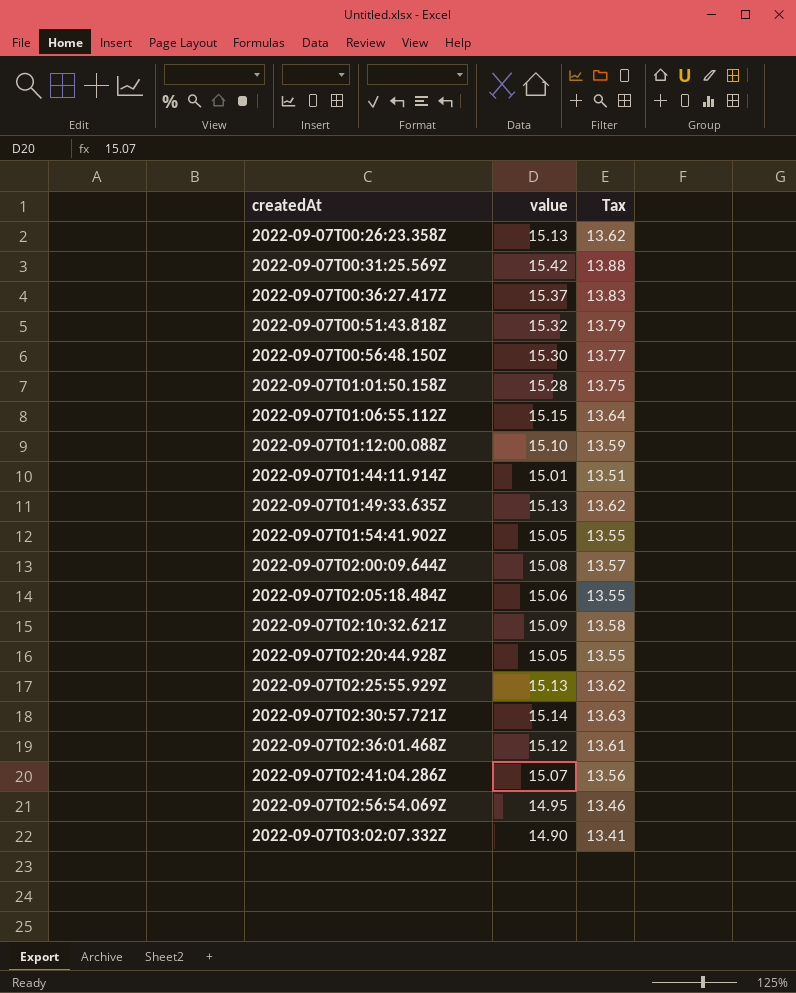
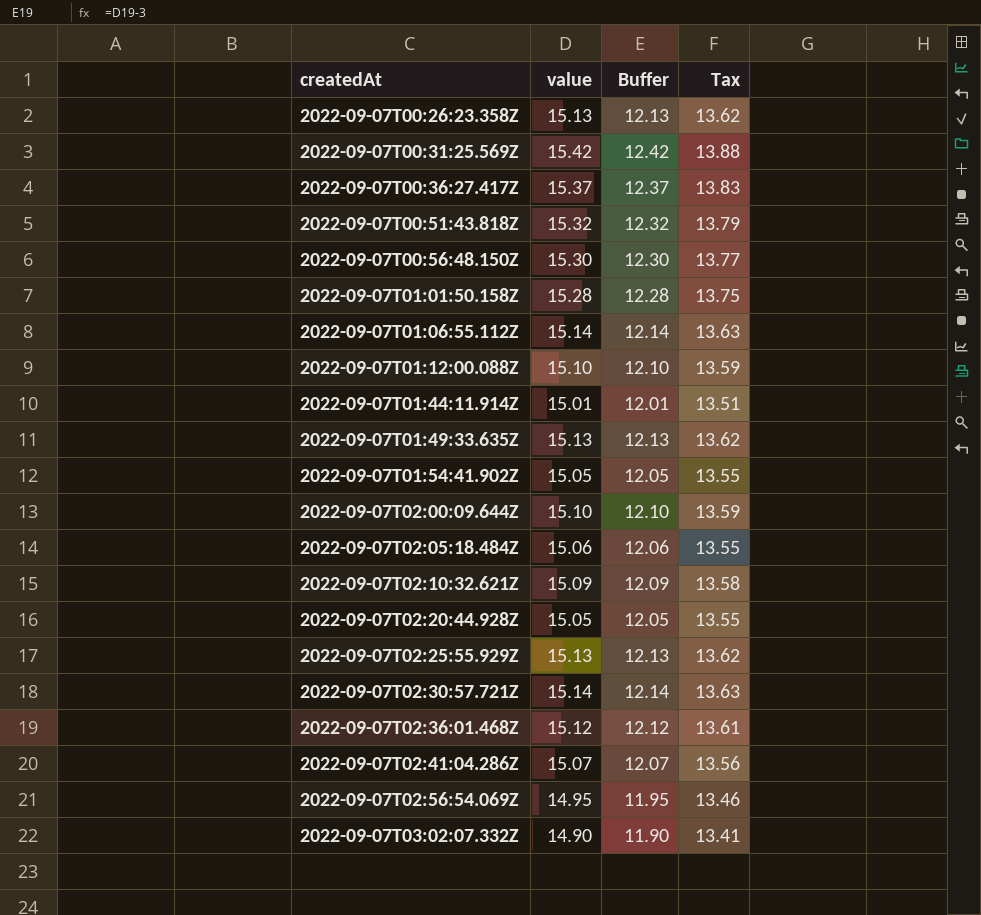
column Buffer | formula: none -> [value] - 3
2022-09-07T01:06:55.112Z | value: 15.15 -> 15.14
2022-09-07T01:06:55.112Z | Tax: 13.64 -> 13.63
2022-09-07T02:00:09.644Z | value: 15.08 -> 15.10
2022-09-07T02:00:09.644Z | Tax: 13.57 -> 13.59

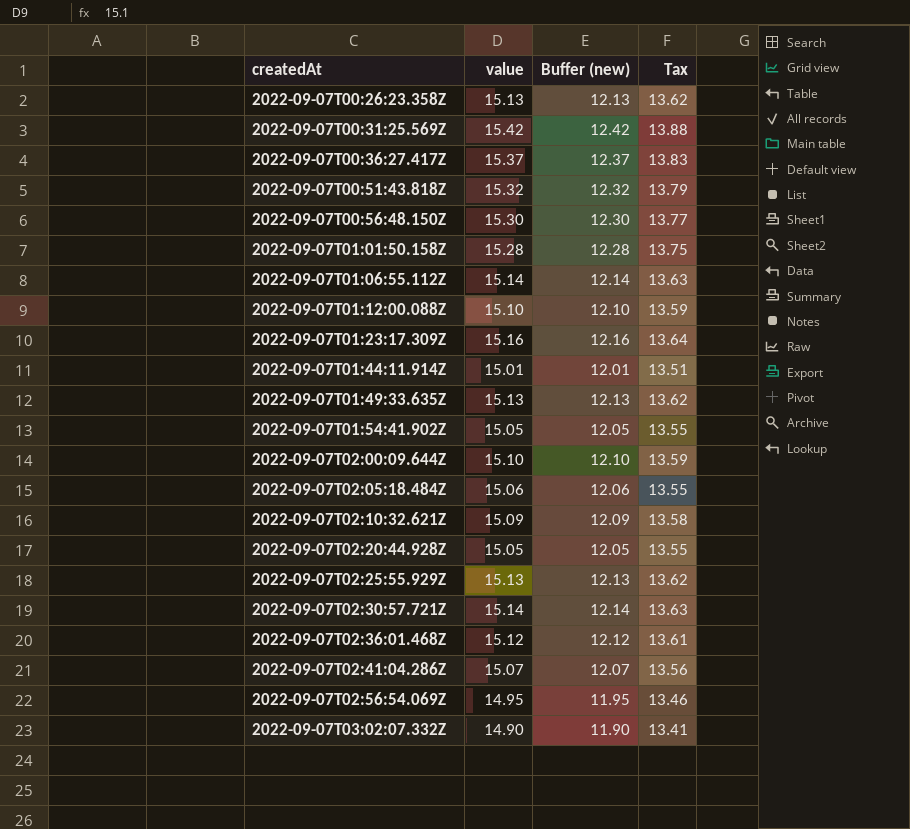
column name: Buffer -> Buffer (new)
row 2022-09-07T01:23:17.309Z: none -> 15.16 | 12.16 | 13.64

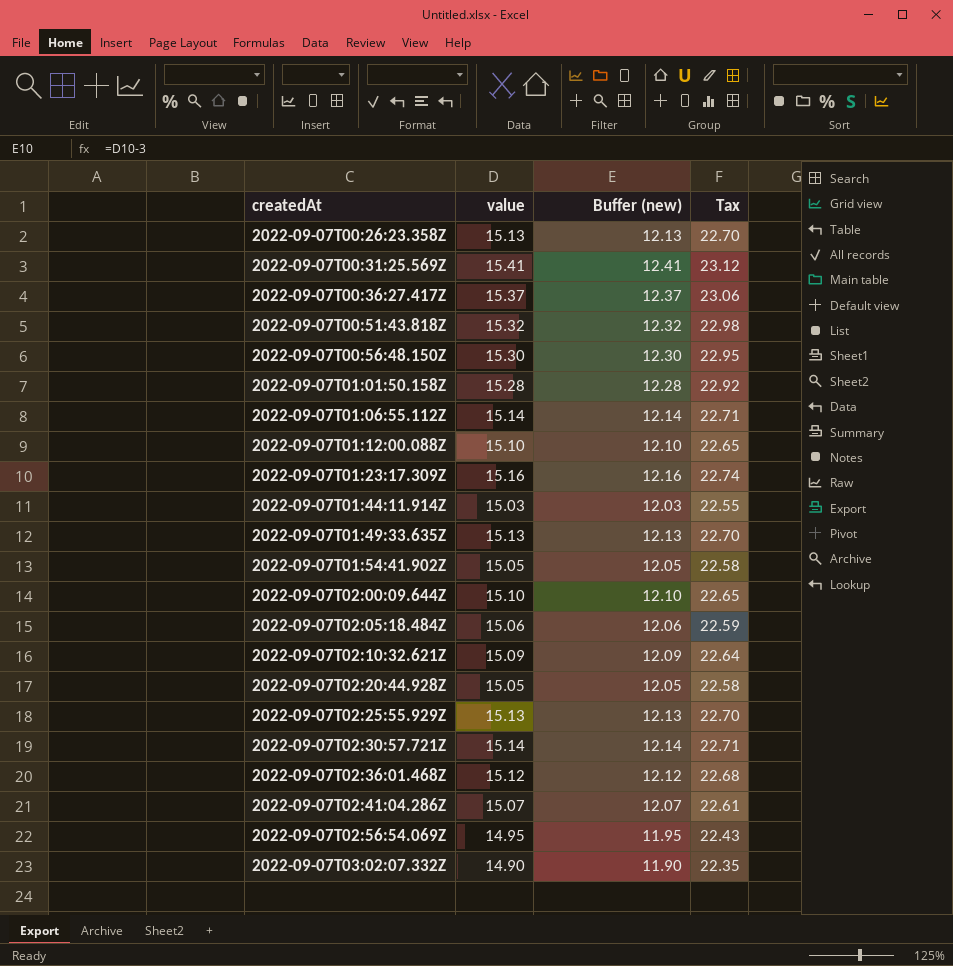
column Tax | formula: [value] * 0.9 -> [value] * 1.5
2022-09-07T00:31:25.569Z | value: 15.42 -> 15.41
2022-09-07T00:31:25.569Z | Buffer (new): 12.42 -> 12.41
2022-09-07T01:44:11.914Z | value: 15.01 -> 15.03
2022-09-07T01:44:11.914Z | Buffer (new): 12.01 -> 12.03

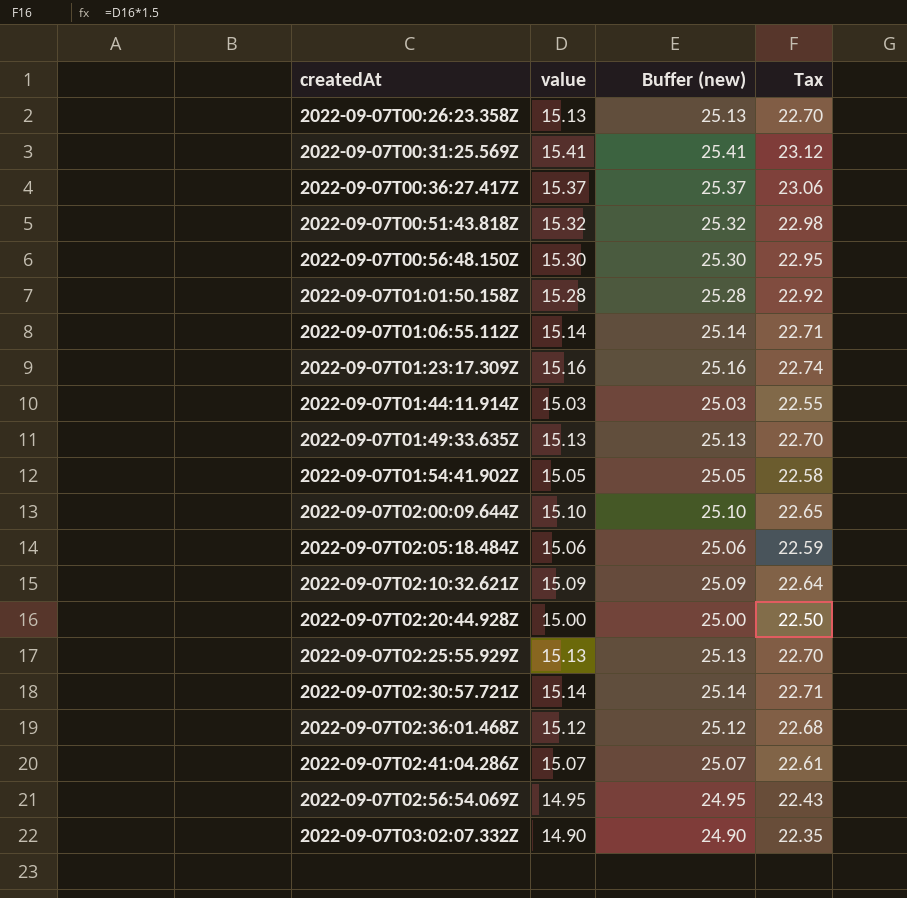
column Buffer (new) | formula: [value] - 3 -> [value] + 10
row 2022-09-07T01:12:00.088Z: 15.10 | 12.10 | 22.65 -> none
2022-09-07T02:20:44.928Z | value: 15.05 -> 15.00
2022-09-07T02:20:44.928Z | Tax: 22.58 -> 22.50

